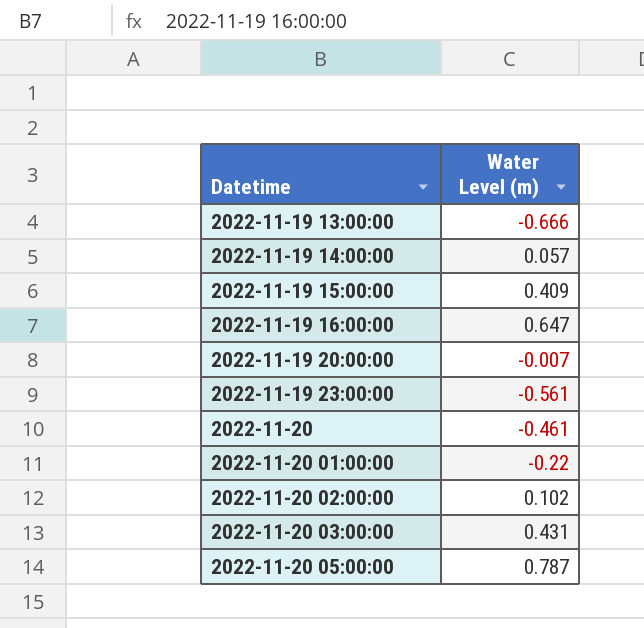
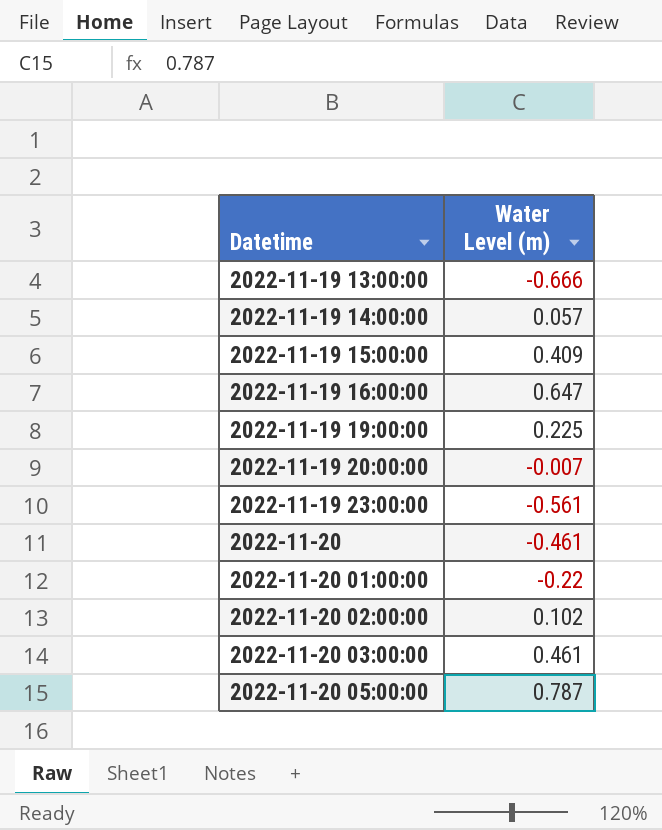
row 2022-11-19 19:00:00: none -> 0.225
2022-11-20 03:00:00 | Water Level (m): 0.431 -> 0.461

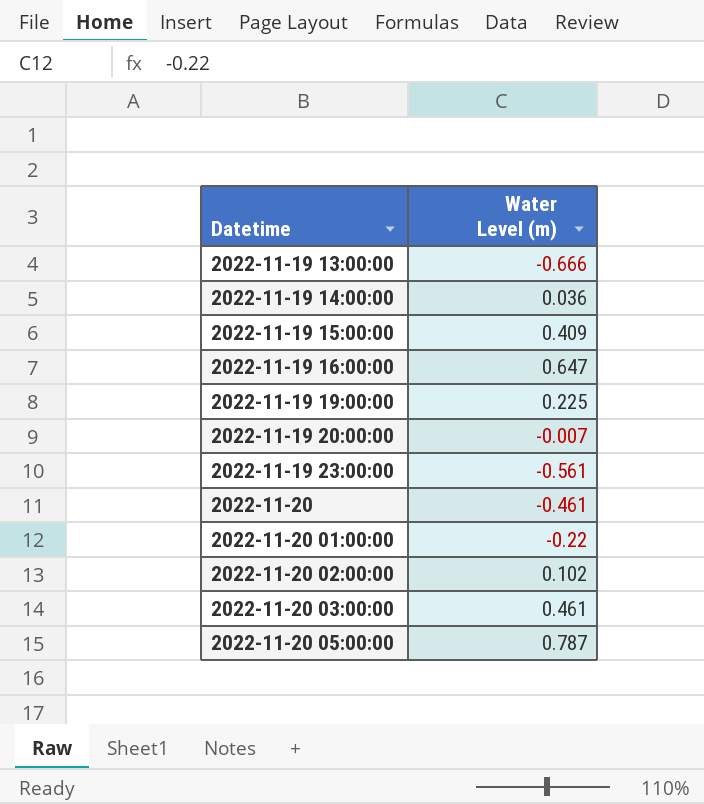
2022-11-19 14:00:00 | Water Level (m): 0.057 -> 0.036

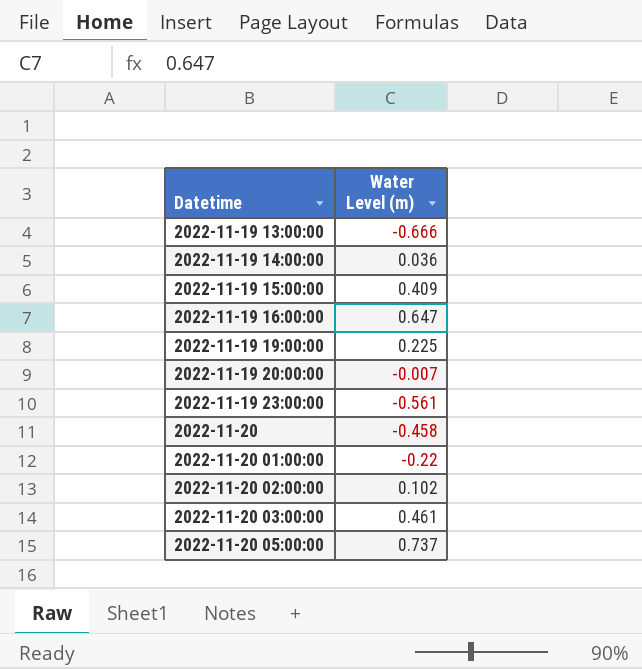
2022-11-20 | Water Level (m): -0.461 -> -0.458
2022-11-20 05:00:00 | Water Level (m): 0.787 -> 0.737

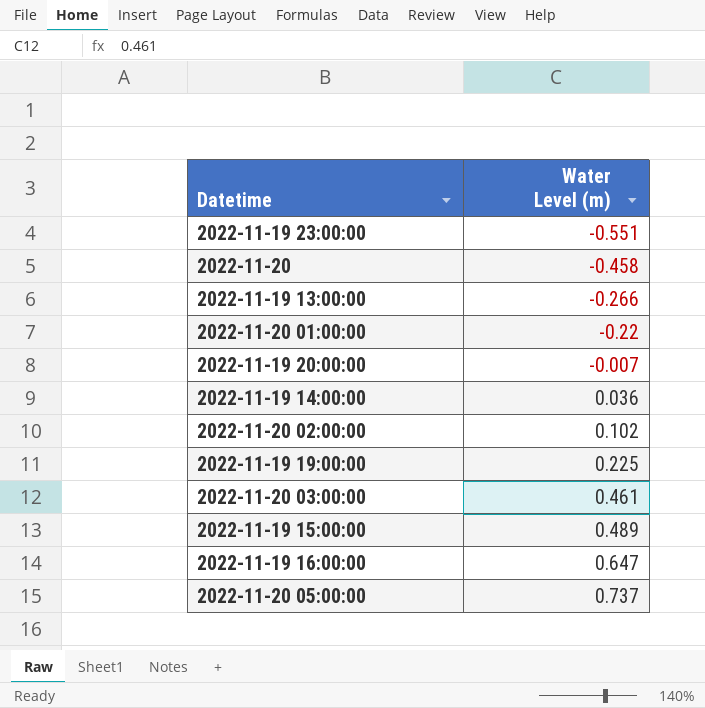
row order: Datetime ascending -> Water Level (m) ascending
2022-11-19 23:00:00 | Water Level (m): -0.561 -> -0.551
2022-11-19 13:00:00 | Water Level (m): -0.666 -> -0.266
2022-11-19 15:00:00 | Water Level (m): 0.409 -> 0.489

